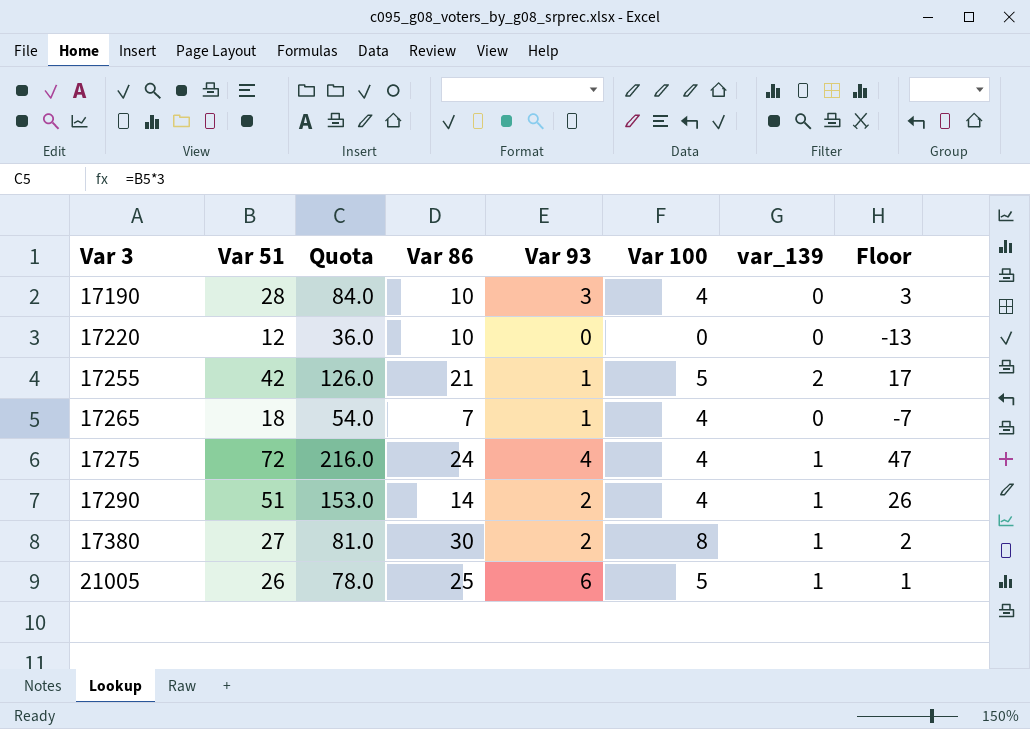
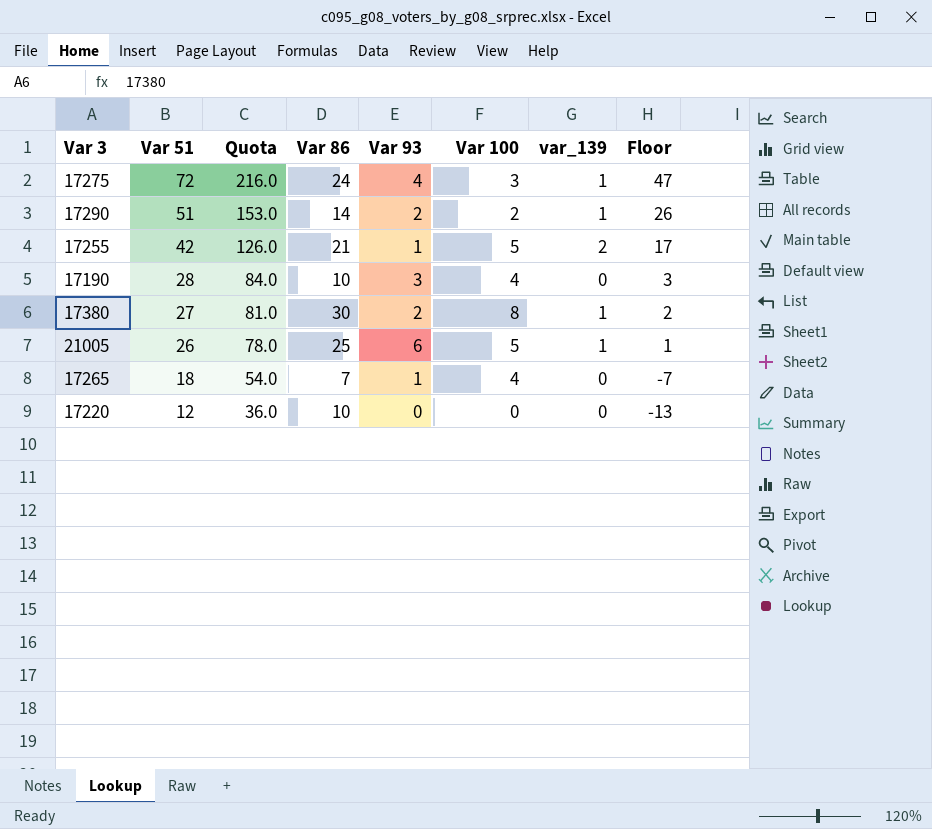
row order: Var 3 ascending -> Var 51 descending
17275 | Var 100: 4 -> 3
17290 | Var 100: 4 -> 2

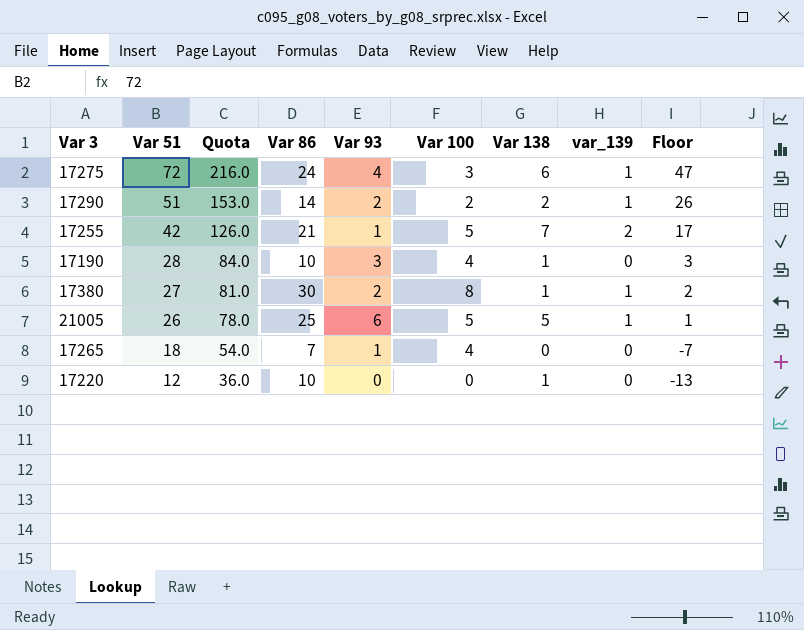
column Var 138 | position: none -> 7

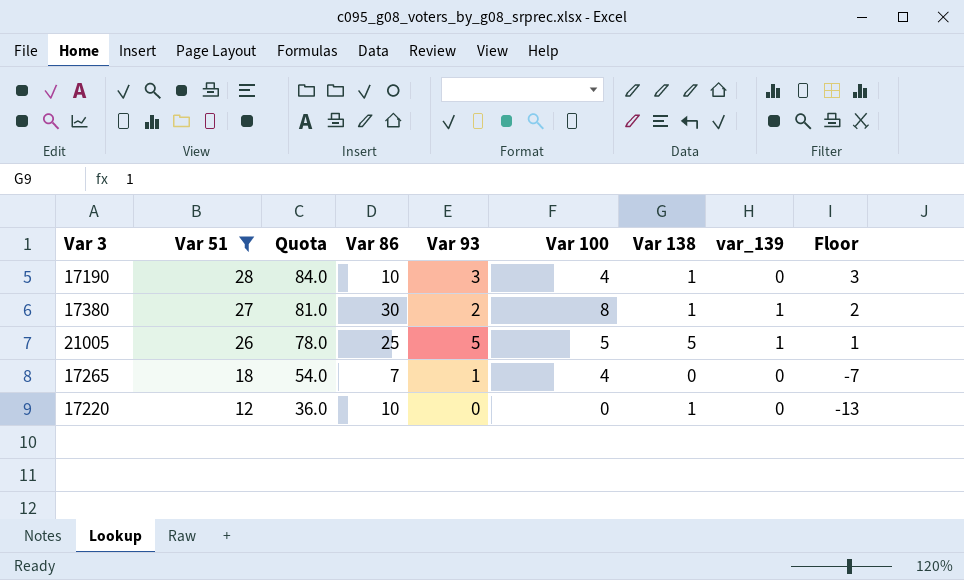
filter: none -> Var 51 <= 28
21005 | Var 93: 6 -> 5

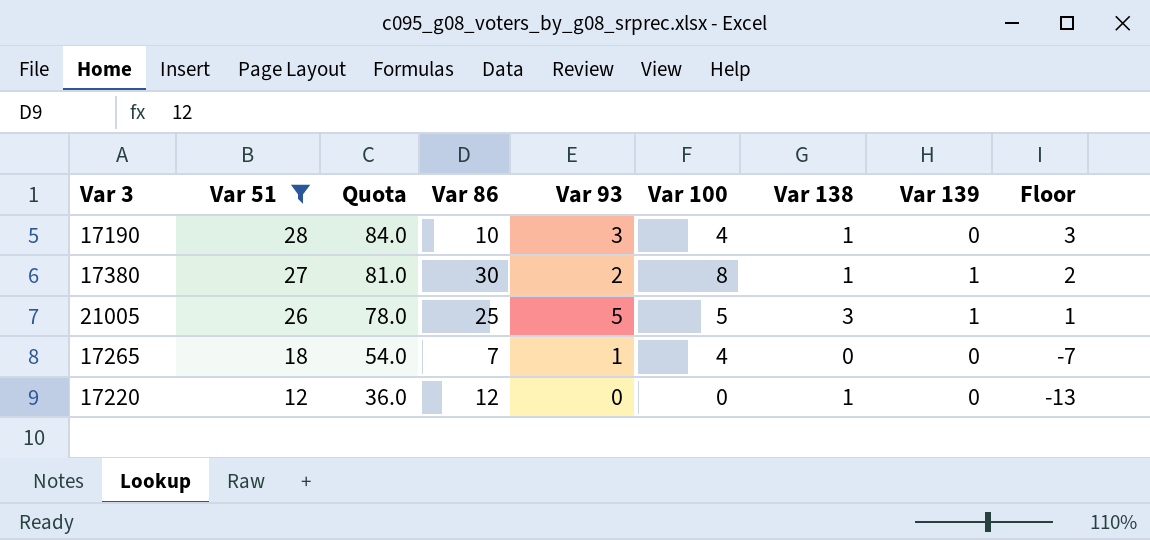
column name: var_139 -> Var 139
21005 | Var 138: 5 -> 3
17220 | Var 86: 10 -> 12

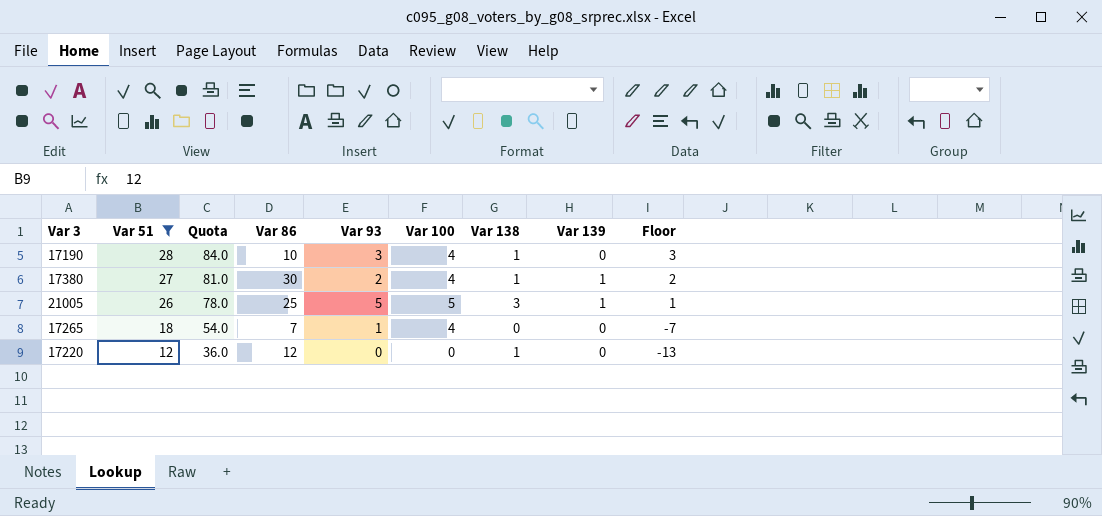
17380 | Var 100: 8 -> 4

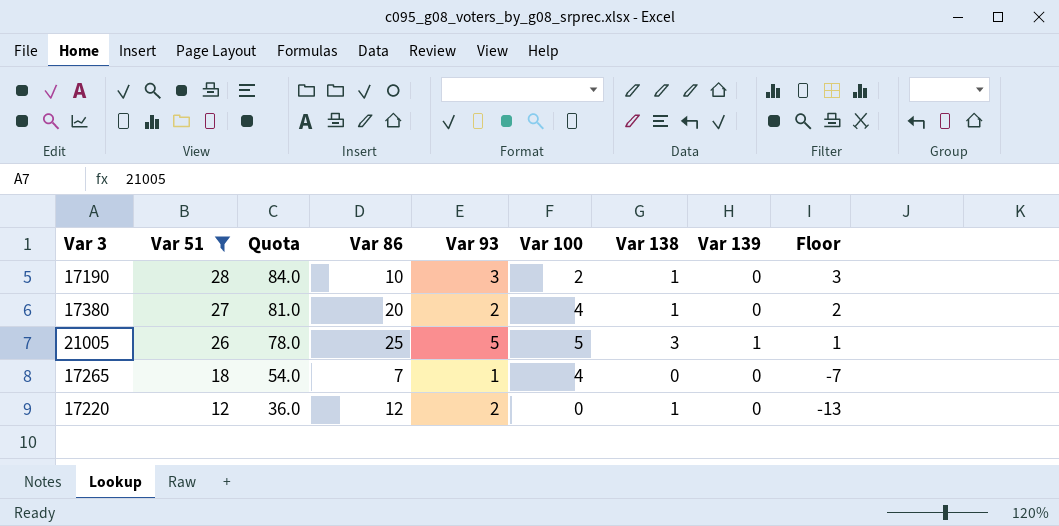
17190 | Var 100: 4 -> 2
17380 | Var 86: 30 -> 20
17380 | Var 139: 1 -> 0
17220 | Var 93: 0 -> 2

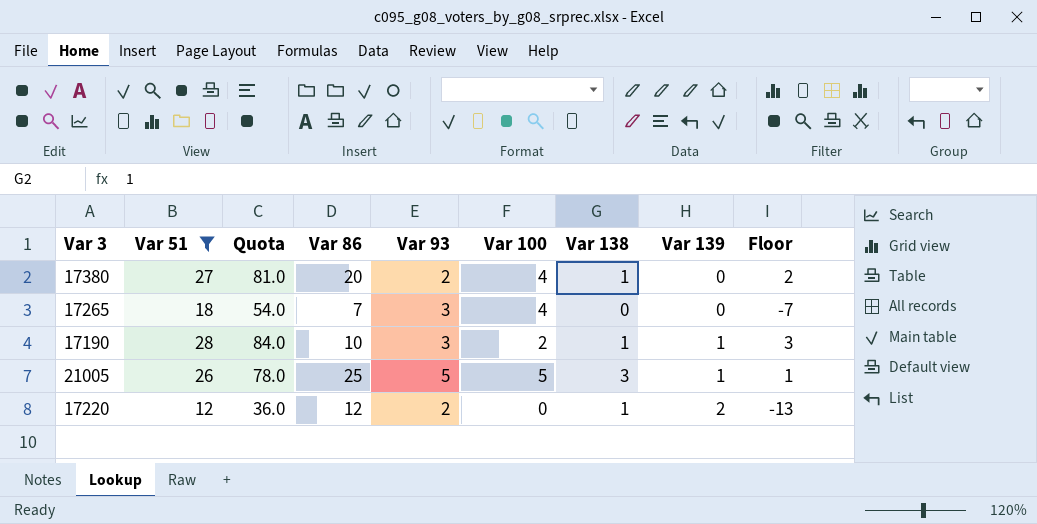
row order: Var 51 descending -> Var 139 ascending
17265 | Var 93: 1 -> 3
17190 | Var 139: 0 -> 1
17220 | Var 139: 0 -> 2

